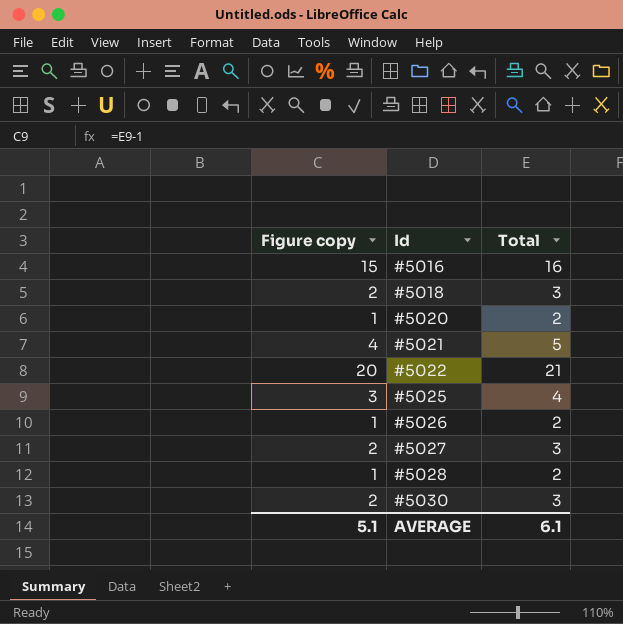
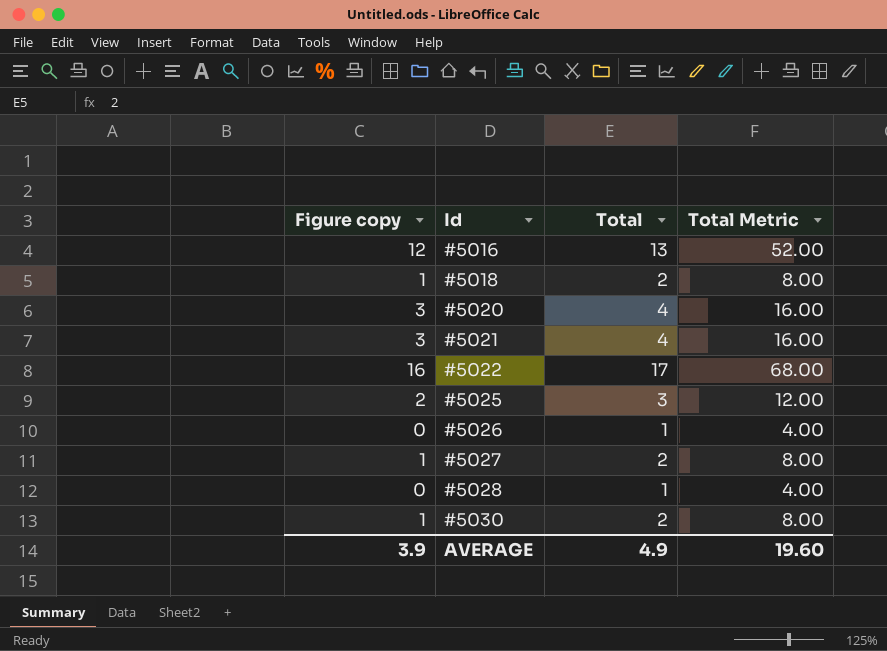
column Total Metric | formula: none -> [Total] * 4
#5016 | Figure copy: 15 -> 12
#5016 | Total: 16 -> 13
#5018 | Figure copy: 2 -> 1
#5018 | Total: 3 -> 2
#5020 | Figure copy: 1 -> 3
#5020 | Total: 2 -> 4
#5021 | Figure copy: 4 -> 3
#5021 | Total: 5 -> 4
#5022 | Figure copy: 20 -> 16
#5022 | Total: 21 -> 17
#5025 | Figure copy: 3 -> 2
#5025 | Total: 4 -> 3
#5026 | Figure copy: 1 -> 0
#5026 | Total: 2 -> 1
#5027 | Figure copy: 2 -> 1
#5027 | Total: 3 -> 2
#5028 | Figure copy: 1 -> 0
#5028 | Total: 2 -> 1
#5030 | Figure copy: 2 -> 1
#5030 | Total: 3 -> 2
AVERAGE | Figure copy: 5.1 -> 3.9
AVERAGE | Total: 6.1 -> 4.9

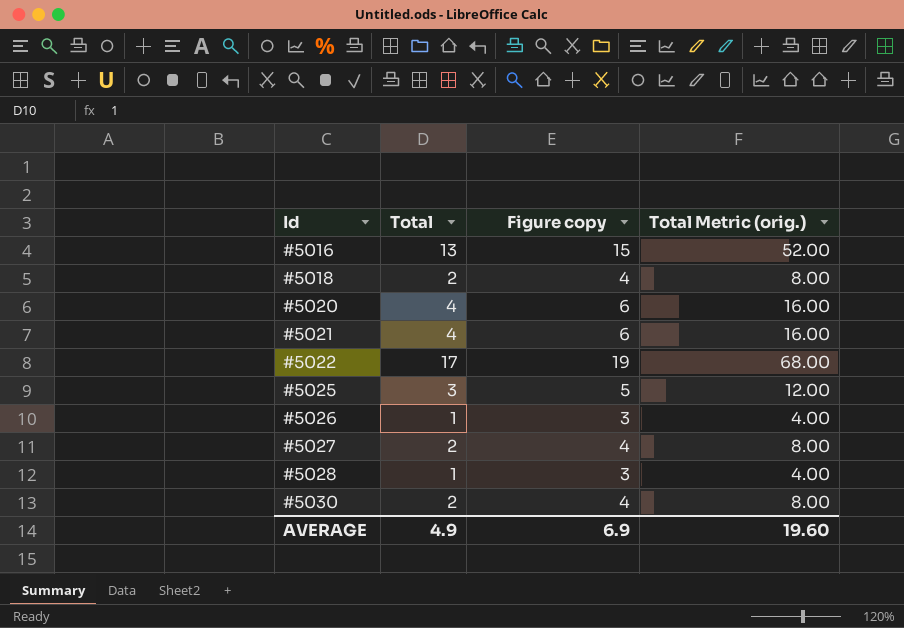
column Figure copy | formula: [Total] - 1 -> [Total] + 2
column Figure copy | position: 1 -> 3
column name: Total Metric -> Total Metric (orig.)
AVERAGE | Figure copy: 3.9 -> 6.9

